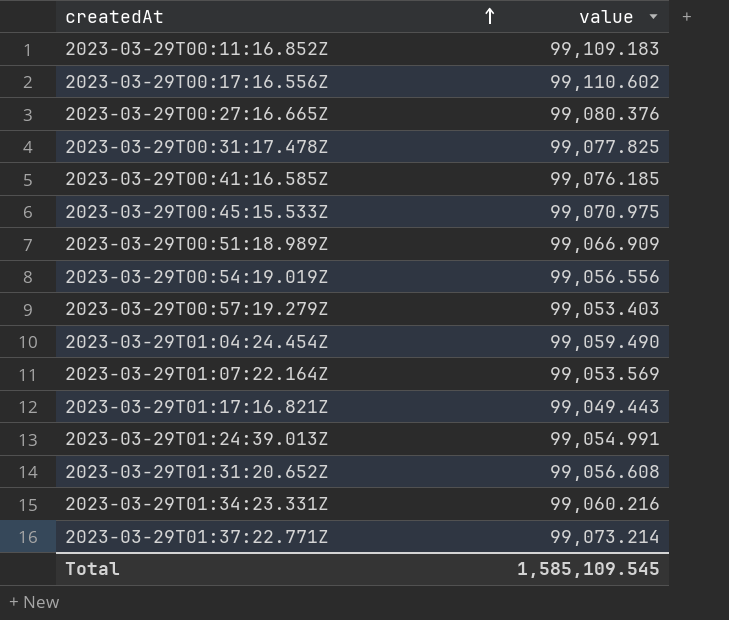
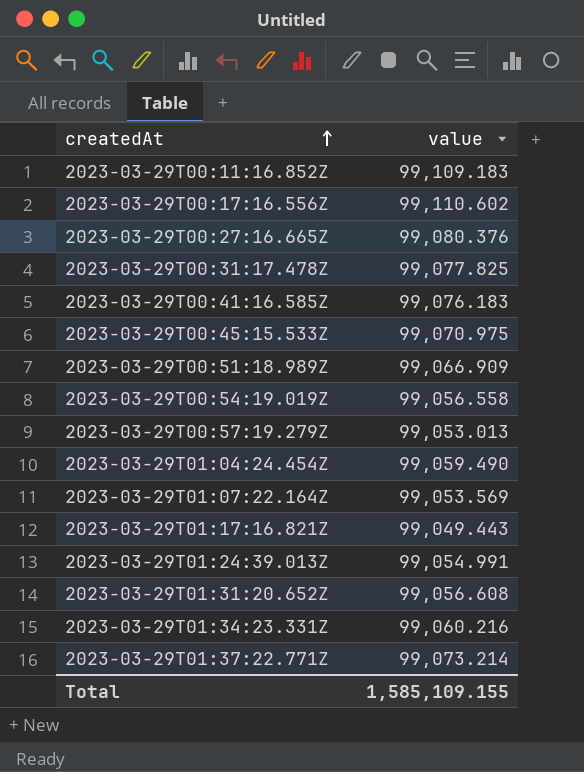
2023-03-29T00:41:16.585Z | value: 99,076.185 -> 99,076.183
2023-03-29T00:54:19.019Z | value: 99,056.556 -> 99,056.558
2023-03-29T00:57:19.279Z | value: 99,053.403 -> 99,053.013
Total | value: 1,585,109.545 -> 1,585,109.155

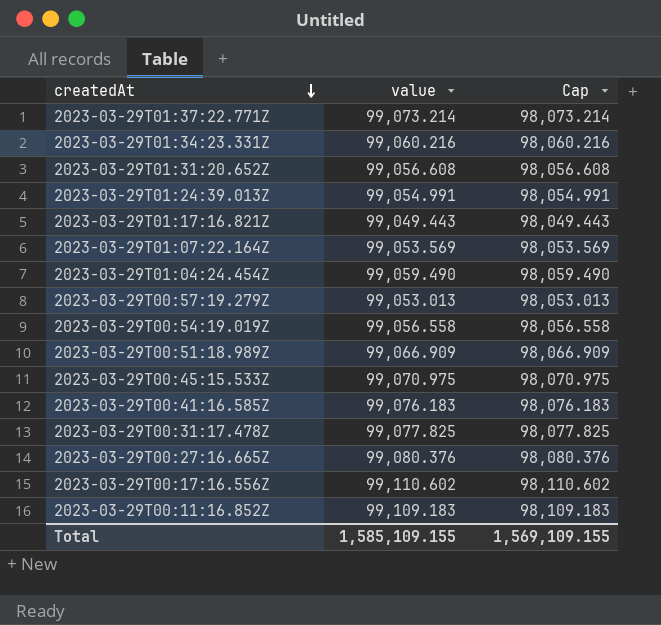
row order: createdAt ascending -> createdAt descending
column Cap | formula: none -> [value] - 1000

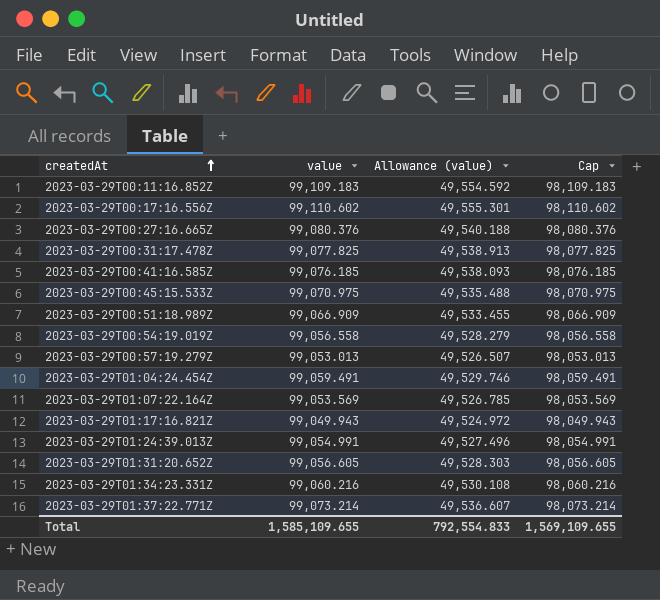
row order: createdAt descending -> createdAt ascending
column Allowance (value) | formula: none -> [value] * 0.5
2023-03-29T00:41:16.585Z | value: 99,076.183 -> 99,076.185
2023-03-29T00:41:16.585Z | Cap: 98,076.183 -> 98,076.185
2023-03-29T01:04:24.454Z | value: 99,059.490 -> 99,059.491
2023-03-29T01:04:24.454Z | Cap: 98,059.490 -> 98,059.491
2023-03-29T01:17:16.821Z | value: 99,049.443 -> 99,049.943
2023-03-29T01:17:16.821Z | Cap: 98,049.443 -> 98,049.943
2023-03-29T01:31:20.652Z | value: 99,056.608 -> 99,056.605
2023-03-29T01:31:20.652Z | Cap: 98,056.608 -> 98,056.605
Total | value: 1,585,109.155 -> 1,585,109.655
Total | Cap: 1,569,109.155 -> 1,569,109.655

